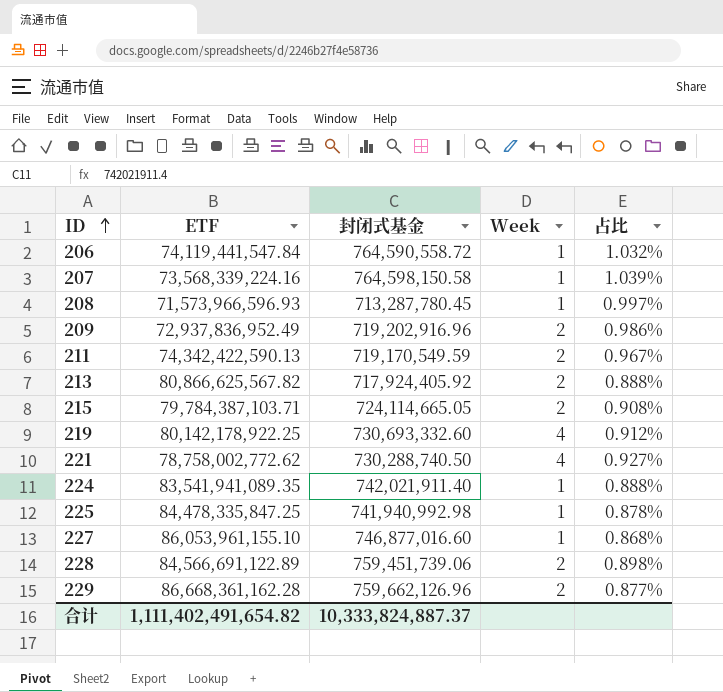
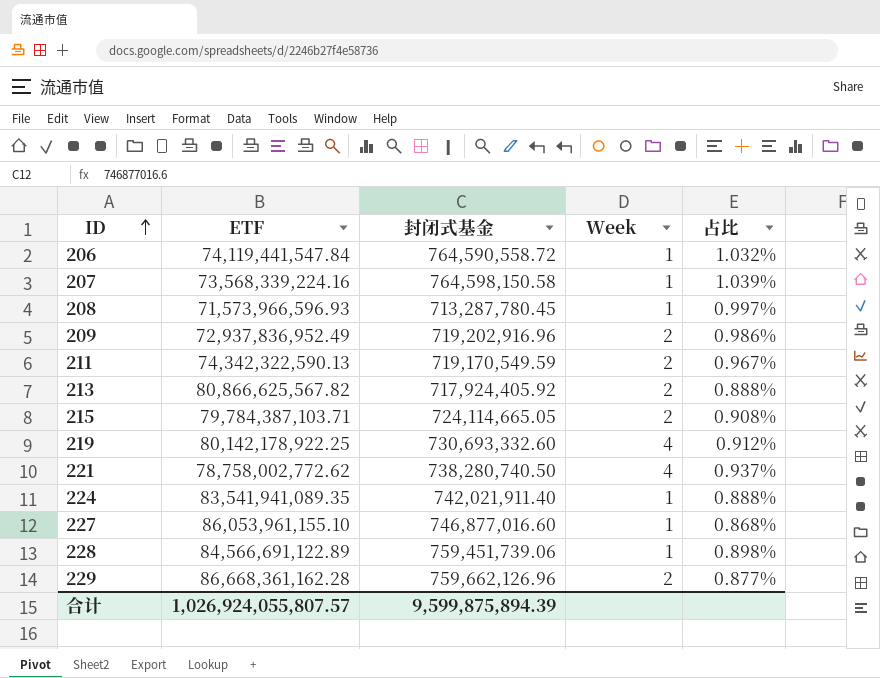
row 225: 84,478,335,847.25 | 741,940,992.98 | 1 | 0.878% -> none
211 | ETF: 74,342,422,590.13 -> 74,342,322,590.13
221 | 封闭式基金: 730,288,740.50 -> 738,280,740.50
221 | 占比: 0.927% -> 0.937%
228 | Week: 2 -> 1
合计 | ETF: 1,111,402,491,654.82 -> 1,026,924,055,807.57
合计 | 封闭式基金: 10,333,824,887.37 -> 9,599,875,894.39

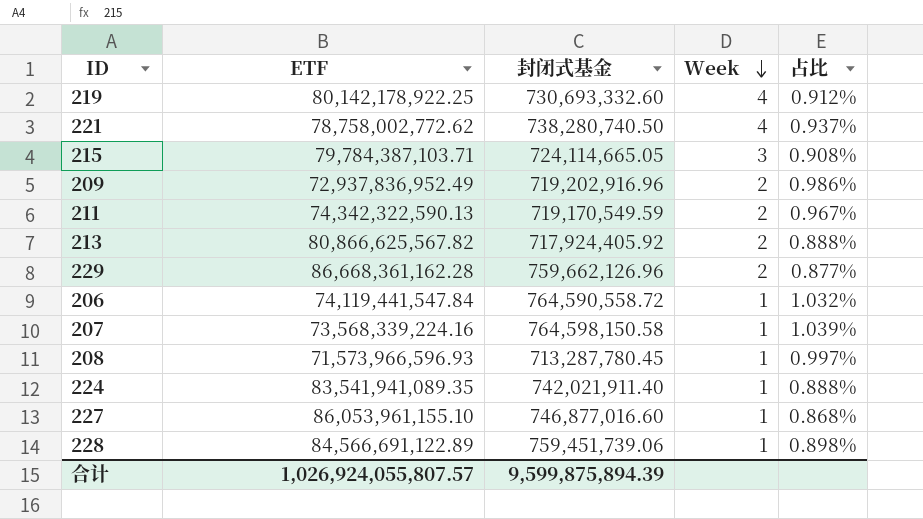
row order: ID ascending -> Week descending
215 | Week: 2 -> 3

